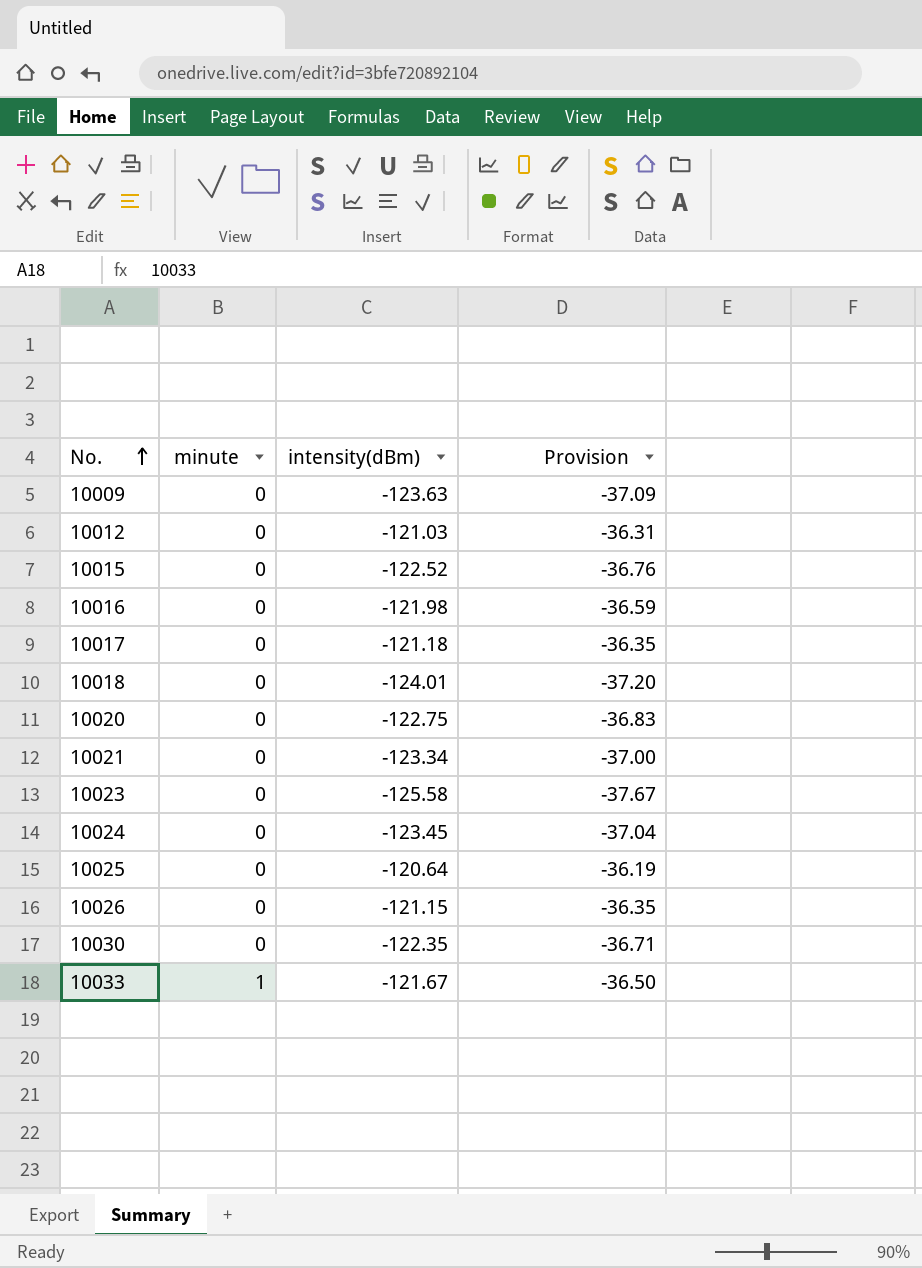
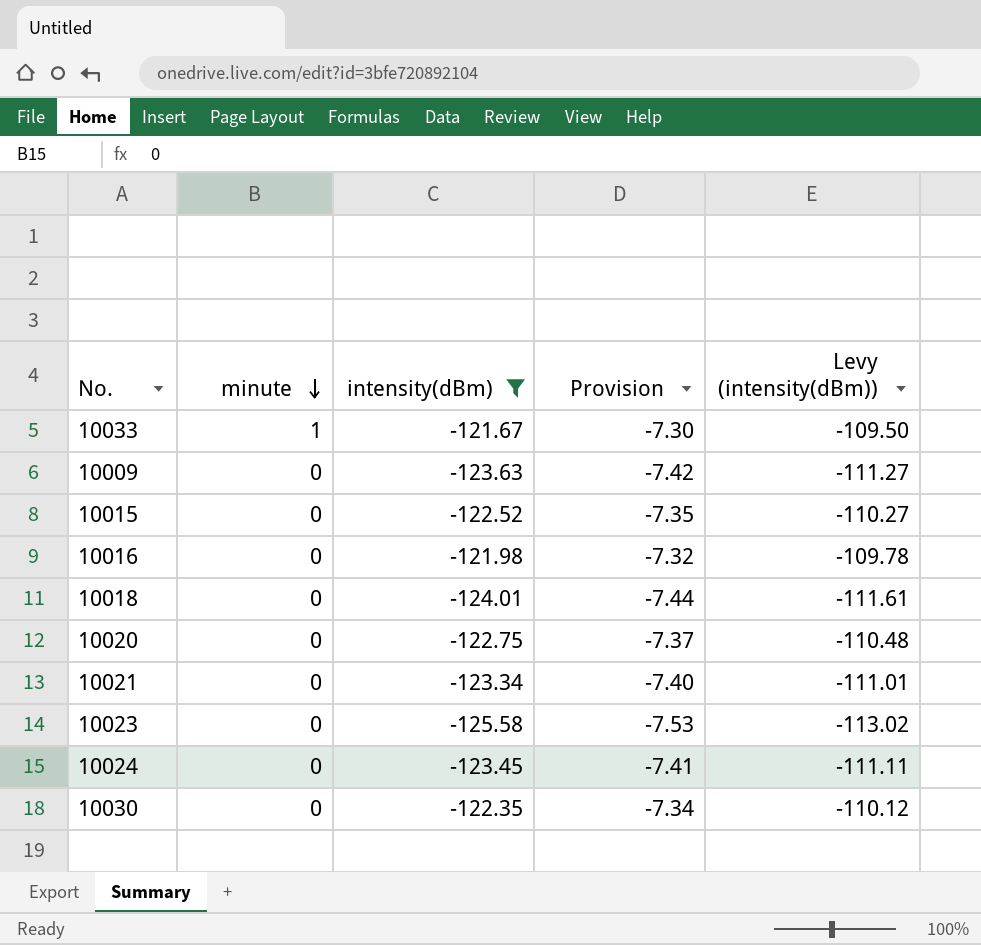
filter: none -> intensity(dBm) <= -121.67
row order: No. ascending -> minute descending
column Provision | formula: [intensity(dBm)] * 0.3 -> [intensity(dBm)] * 0.06
column Levy (intensity(dBm)) | formula: none -> [intensity(dBm)] * 0.9

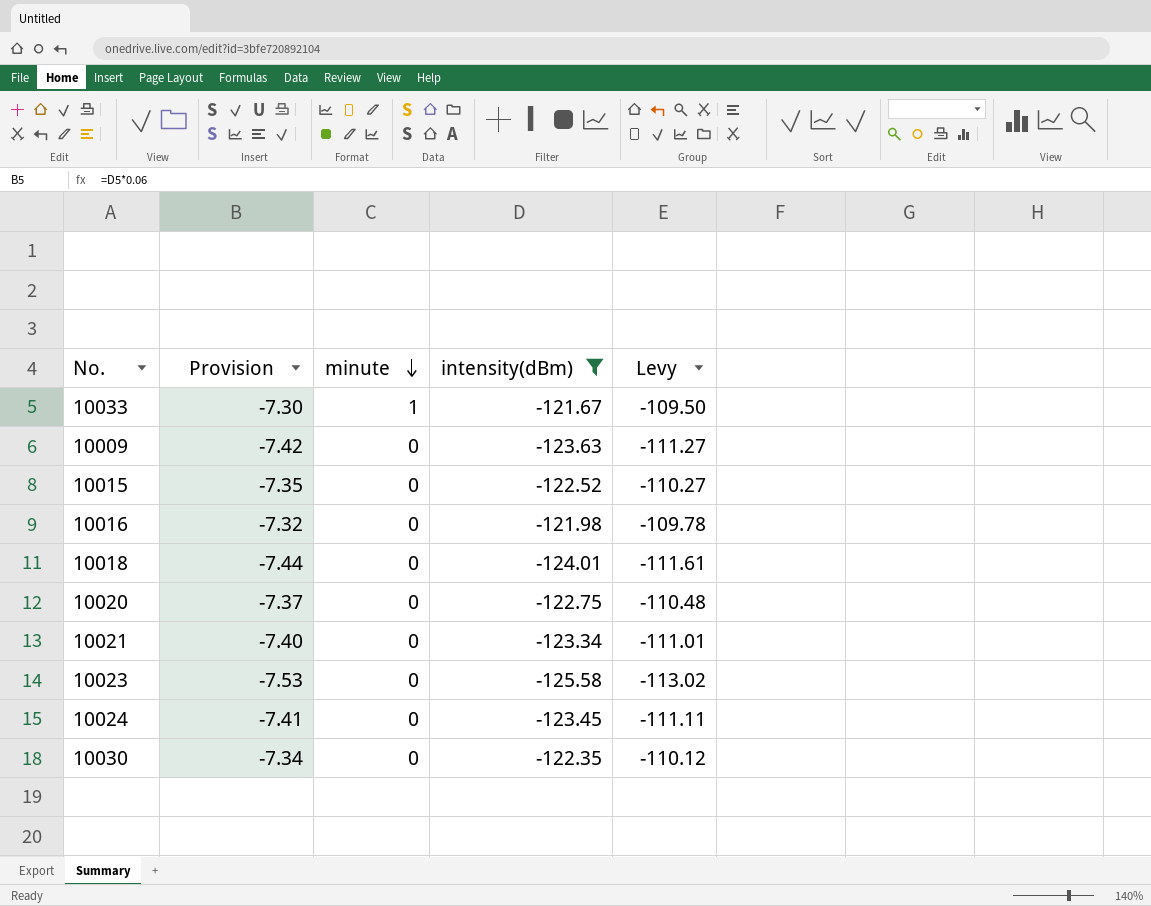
column Provision | position: 4 -> 2
column name: Levy (intensity(dBm)) -> Levy

